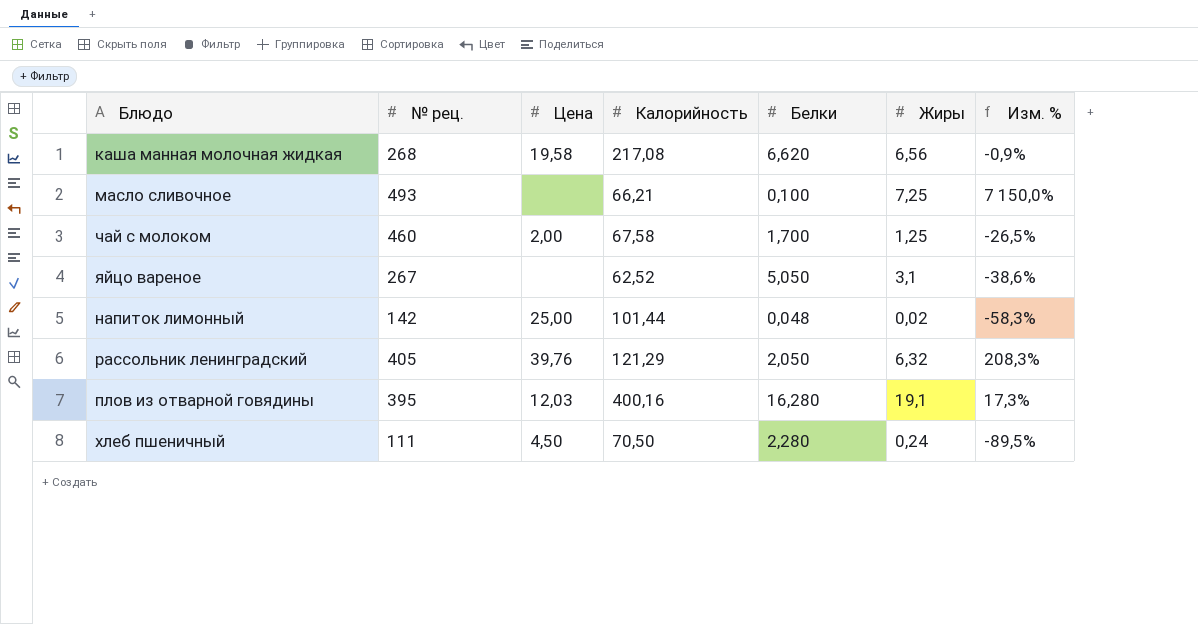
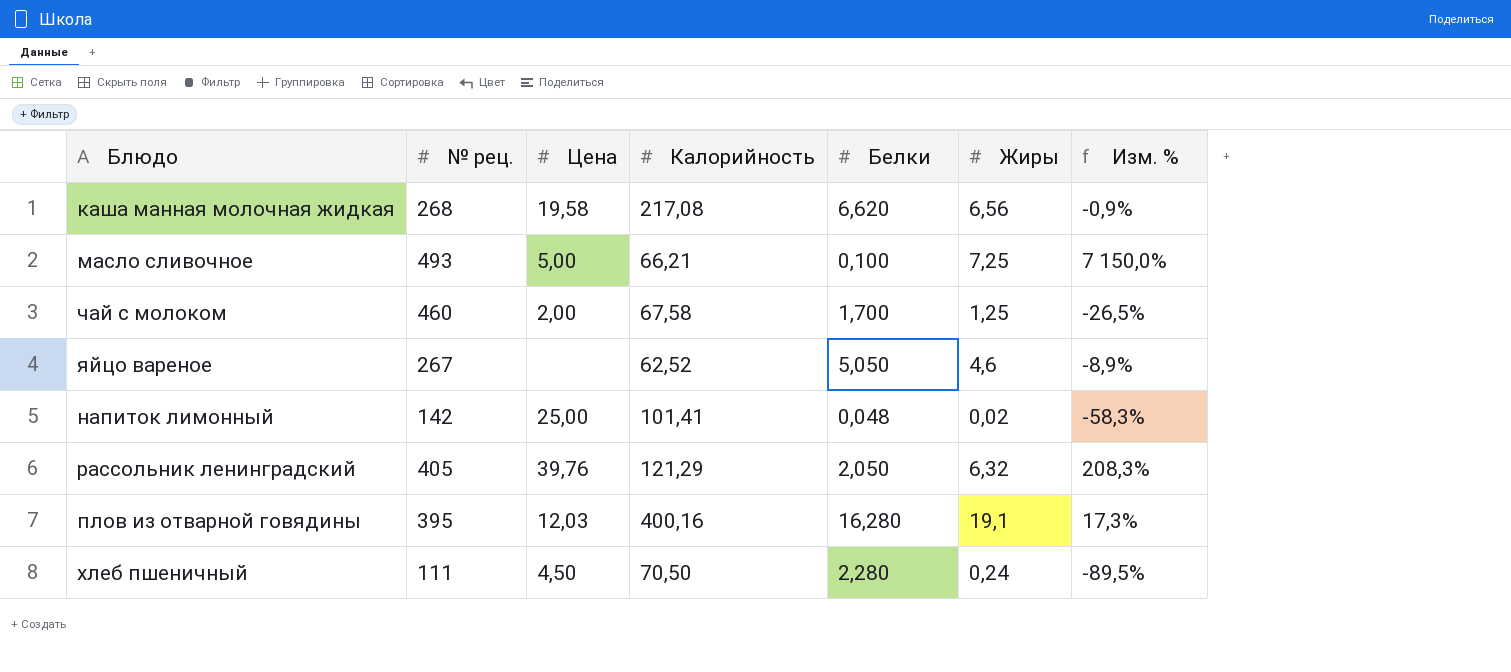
масло сливочное | Цена: none -> 5,00
яйцо вареное | Жиры: 3,1 -> 4,6
яйцо вареное | Изм. %: -38,6% -> -8,9%
напиток лимонный | Калорийность: 101,44 -> 101,41

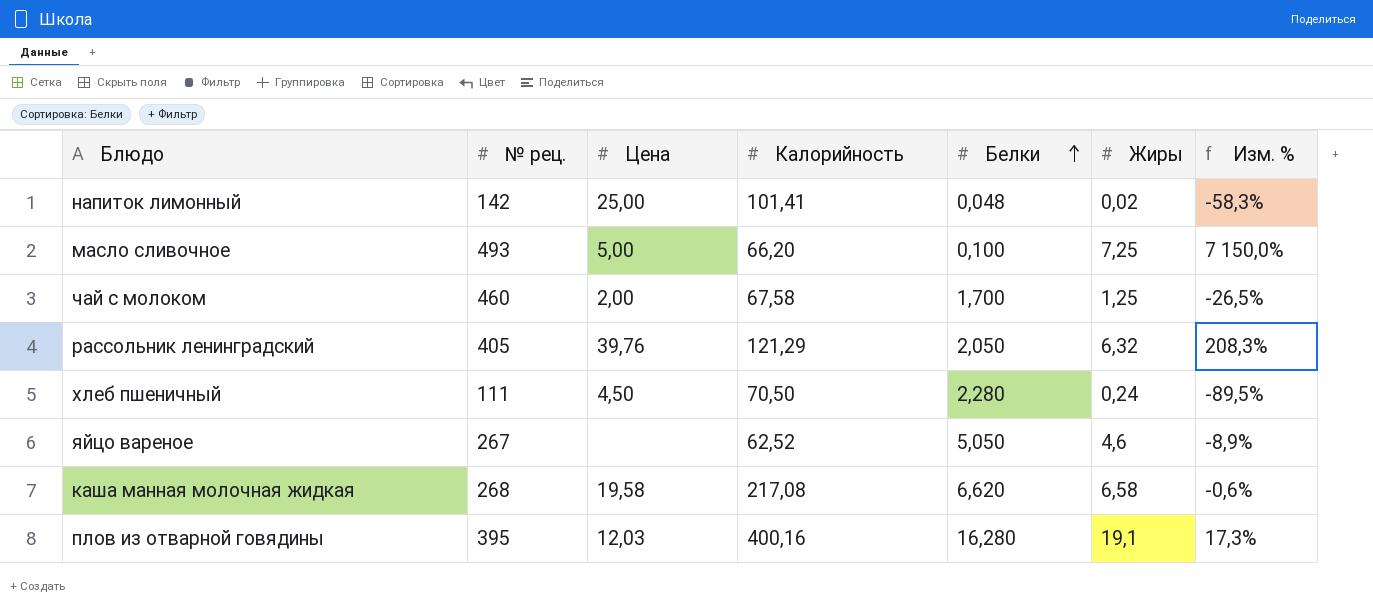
row order: none -> Белки ascending
масло сливочное | Калорийность: 66,21 -> 66,20
каша манная молочная жидкая | Жиры: 6,56 -> 6,58
каша манная молочная жидкая | Изм. %: -0,9% -> -0,6%

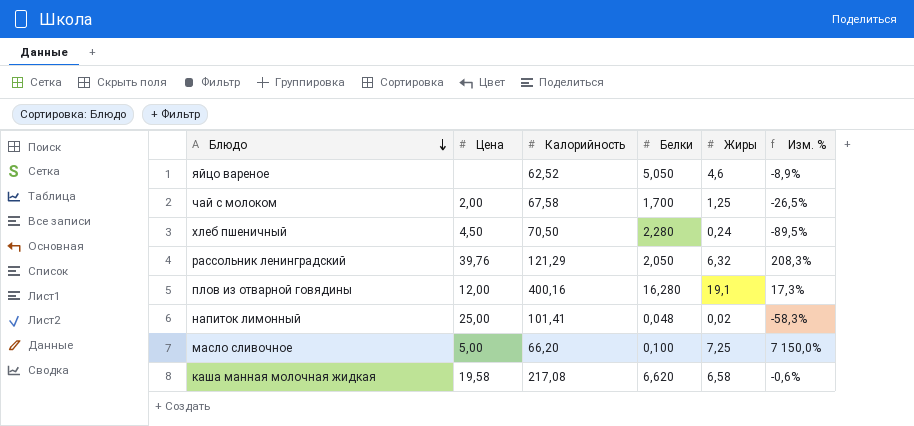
row order: Белки ascending -> Блюдо descending
column № рец. | position: 2 -> none
плов из отварной говядины | Цена: 12,03 -> 12,00

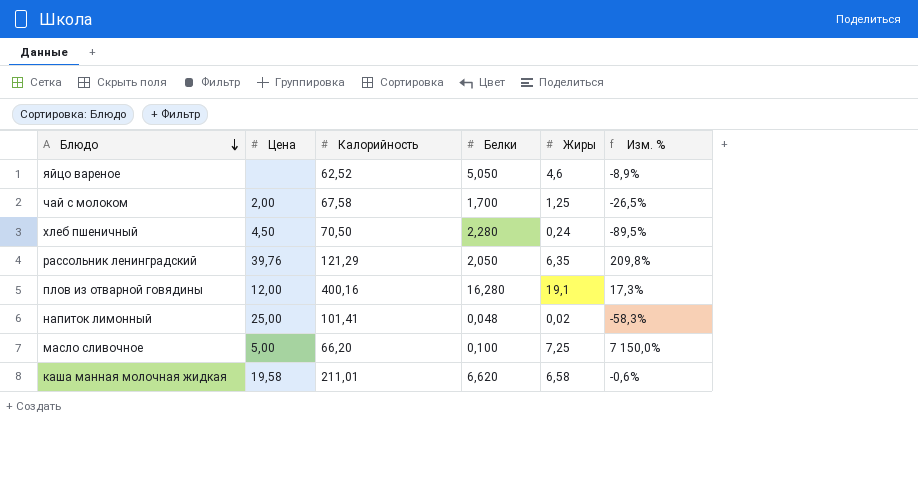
рассольник ленинградский | Жиры: 6,32 -> 6,35
рассольник ленинградский | Изм. %: 208,3% -> 209,8%
каша манная молочная жидкая | Калорийность: 217,08 -> 211,01

